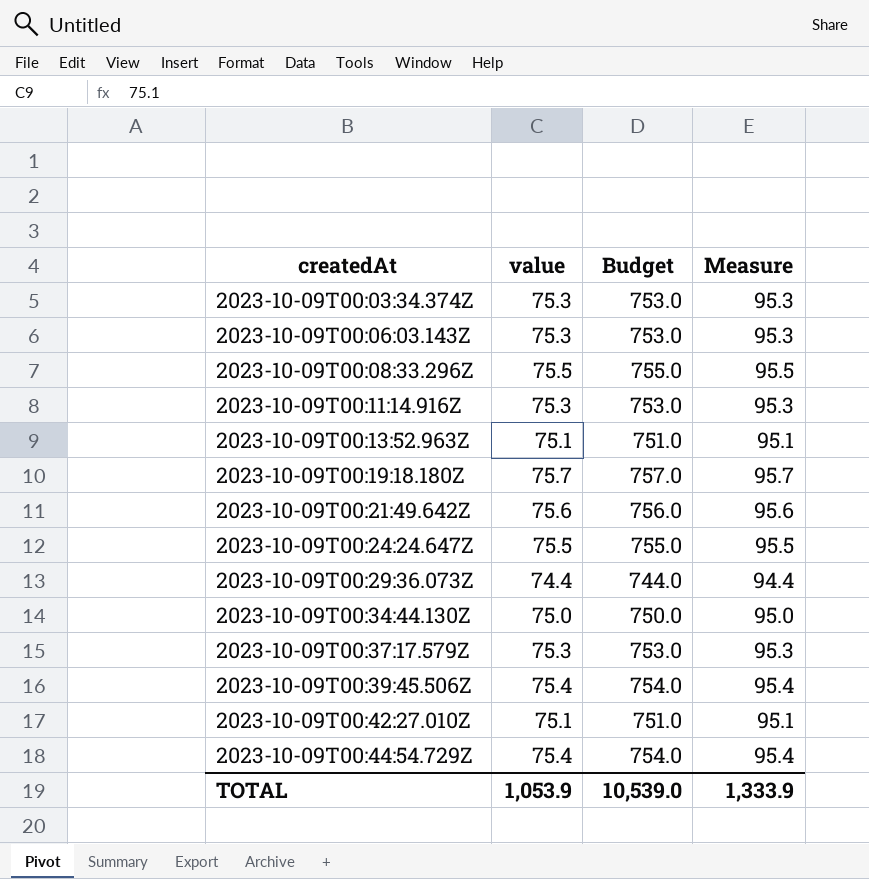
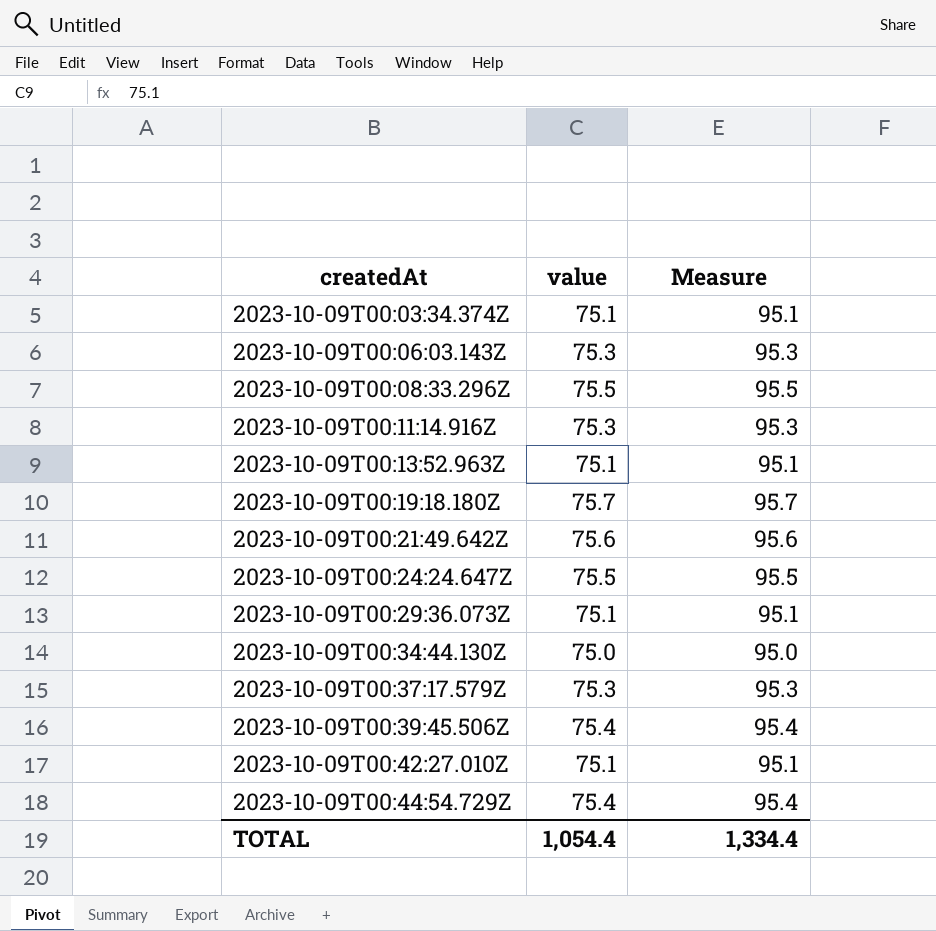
column Budget | formula: [value] * 10 -> none
2023-10-09T00:03:34.374Z | value: 75.3 -> 75.1
2023-10-09T00:03:34.374Z | Measure: 95.3 -> 95.1
2023-10-09T00:29:36.073Z | value: 74.4 -> 75.1
2023-10-09T00:29:36.073Z | Measure: 94.4 -> 95.1
TOTAL | value: 1,053.9 -> 1,054.4
TOTAL | Measure: 1,333.9 -> 1,334.4

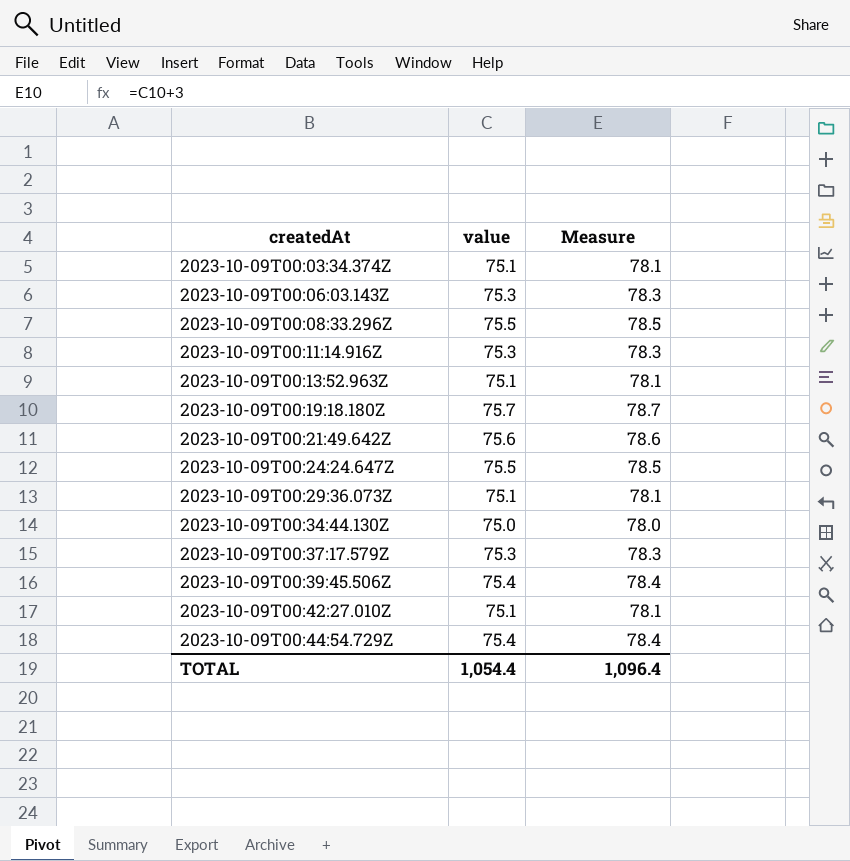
column Measure | formula: [value] + 20 -> [value] + 3
TOTAL | Measure: 1,334.4 -> 1,096.4

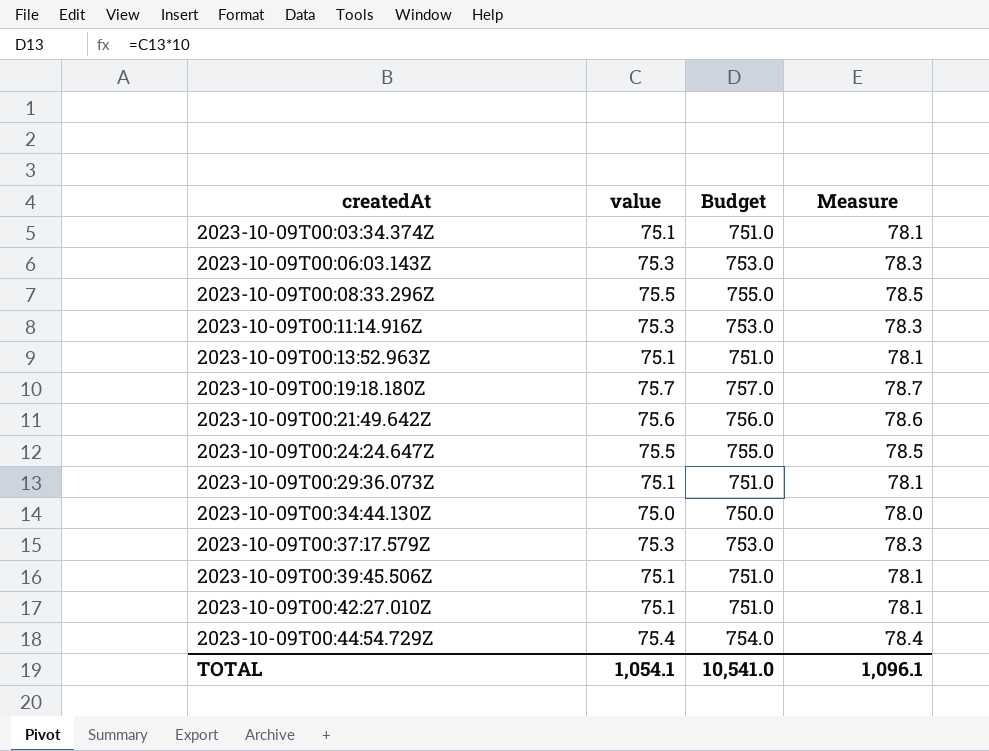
column Budget | formula: none -> [value] * 10
2023-10-09T00:39:45.506Z | value: 75.4 -> 75.1
2023-10-09T00:39:45.506Z | Measure: 78.4 -> 78.1
TOTAL | value: 1,054.4 -> 1,054.1
TOTAL | Measure: 1,096.4 -> 1,096.1

